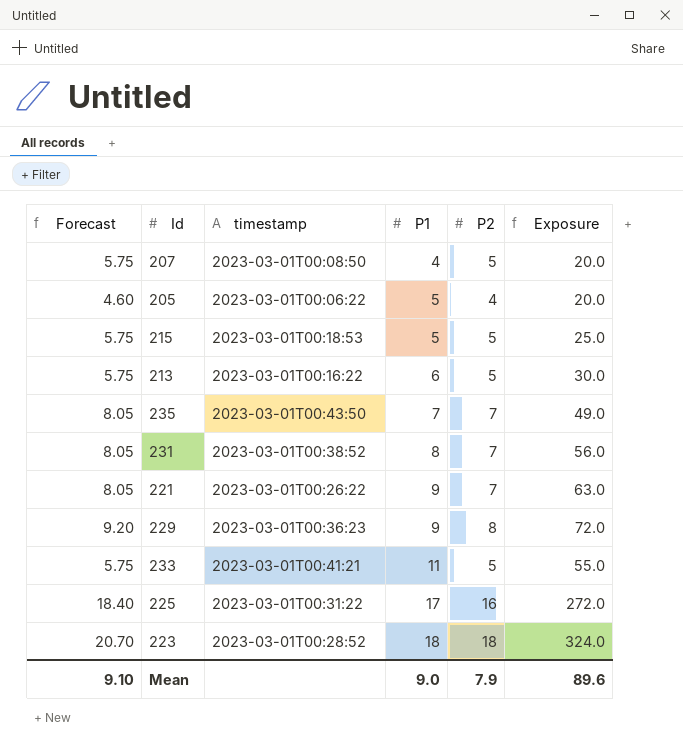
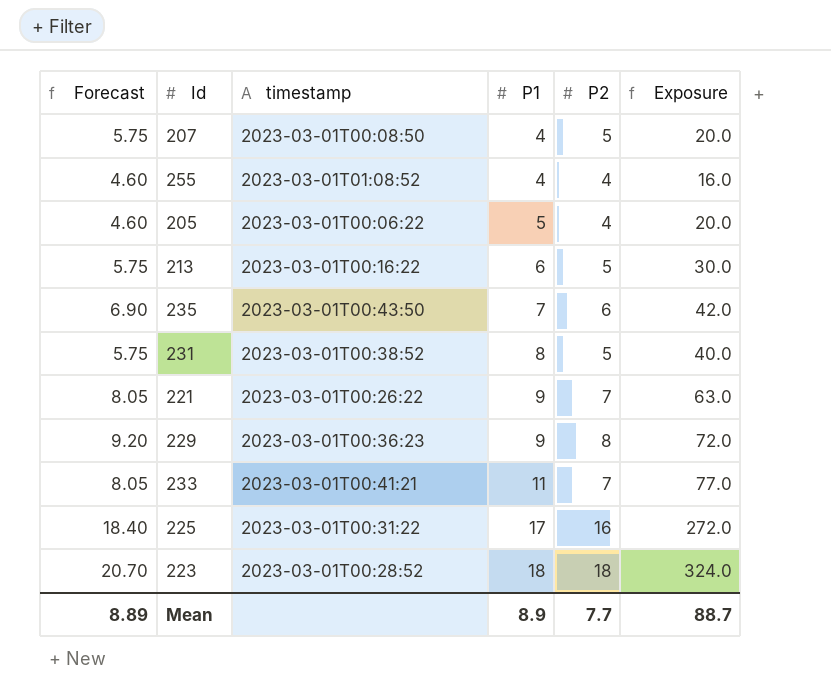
row 215: 5.75 | 2023-03-01T00:18:53 | 5 | 5 | 25.0 -> none
row 255: none -> 4.60 | 2023-03-01T01:08:52 | 4 | 4 | 16.0
235 | Forecast: 8.05 -> 6.90
235 | P2: 7 -> 6
235 | Exposure: 49.0 -> 42.0
231 | Forecast: 8.05 -> 5.75
231 | P2: 7 -> 5
231 | Exposure: 56.0 -> 40.0
233 | Forecast: 5.75 -> 8.05
233 | P2: 5 -> 7
233 | Exposure: 55.0 -> 77.0
Mean | Forecast: 9.10 -> 8.89
Mean | P1: 9.0 -> 8.9
Mean | P2: 7.9 -> 7.7
Mean | Exposure: 89.6 -> 88.7

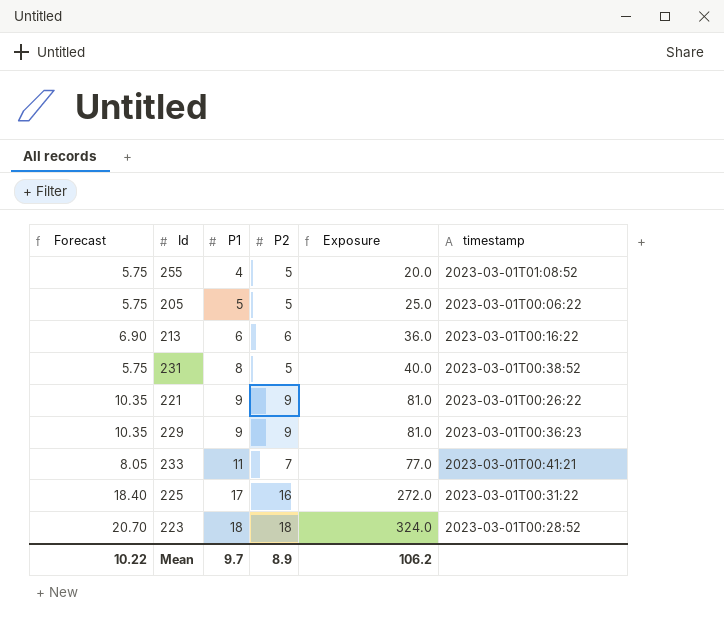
column timestamp | position: 3 -> 6
row 207: 5.75 | 2023-03-01T00:08:50 | 4 | 5 | 20.0 -> none
row 235: 6.90 | 2023-03-01T00:43:50 | 7 | 6 | 42.0 -> none
255 | Forecast: 4.60 -> 5.75
255 | P2: 4 -> 5
255 | Exposure: 16.0 -> 20.0
205 | Forecast: 4.60 -> 5.75
205 | P2: 4 -> 5
205 | Exposure: 20.0 -> 25.0
213 | Forecast: 5.75 -> 6.90
213 | P2: 5 -> 6
213 | Exposure: 30.0 -> 36.0
221 | Forecast: 8.05 -> 10.35
221 | P2: 7 -> 9
221 | Exposure: 63.0 -> 81.0
229 | Forecast: 9.20 -> 10.35
229 | P2: 8 -> 9
229 | Exposure: 72.0 -> 81.0
Mean | Forecast: 8.89 -> 10.22
Mean | P1: 8.9 -> 9.7
Mean | P2: 7.7 -> 8.9
Mean | Exposure: 88.7 -> 106.2

